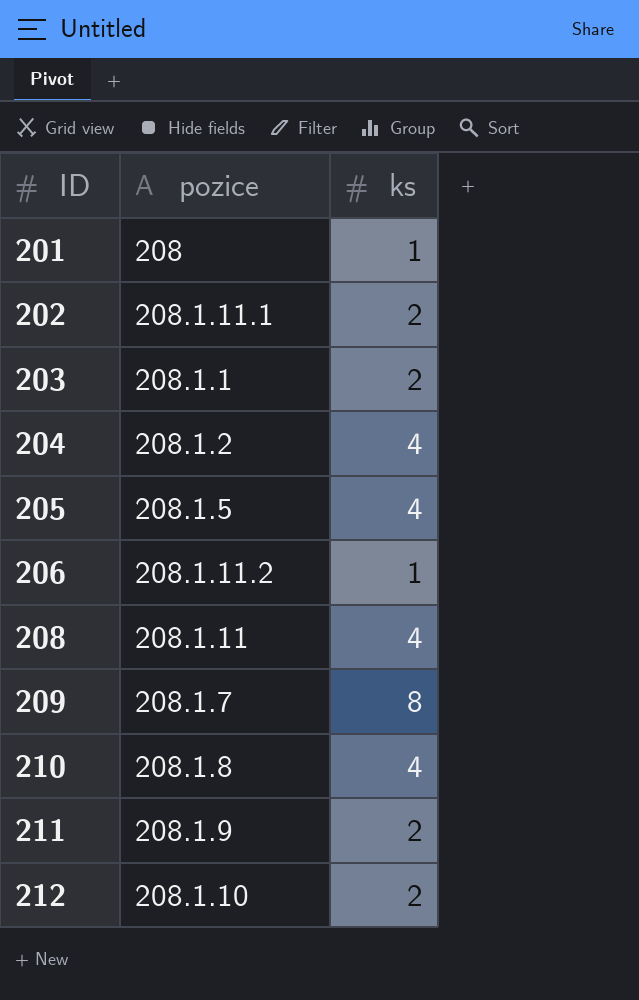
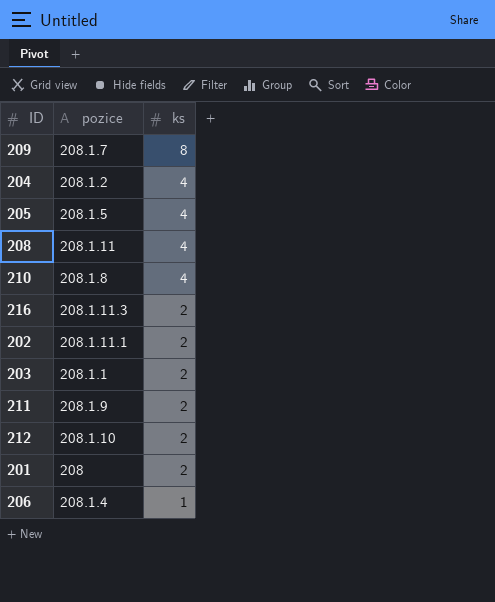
row order: ID ascending -> ks descending
row 216: none -> 208.1.11.3 | 2
201 | ks: 1 -> 2
206 | pozice: 208.1.11.2 -> 208.1.4

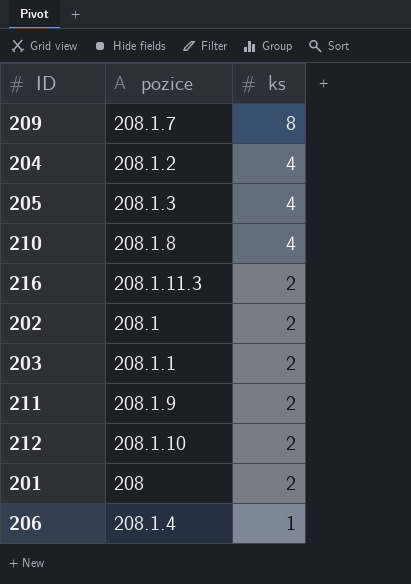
row 208: 208.1.11 | 4 -> none
205 | pozice: 208.1.5 -> 208.1.3
202 | pozice: 208.1.11.1 -> 208.1

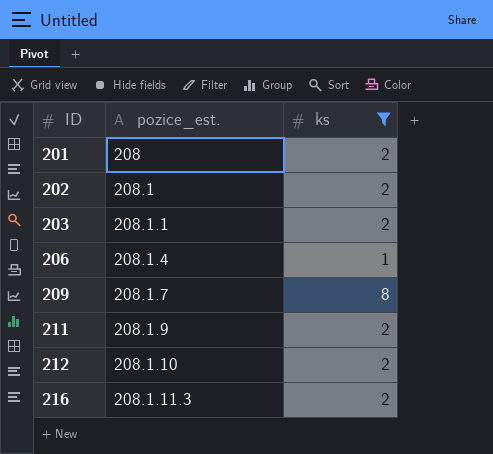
filter: none -> ks != 4
row order: ks descending -> ID ascending
column name: pozice -> pozice_est.

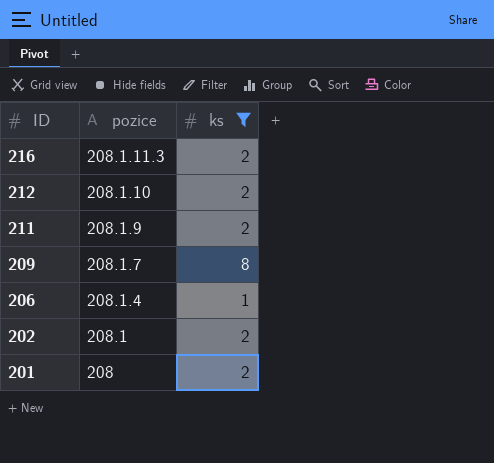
row order: ID ascending -> ID descending
column name: pozice_est. -> pozice
row 203: 208.1.1 | 2 -> none

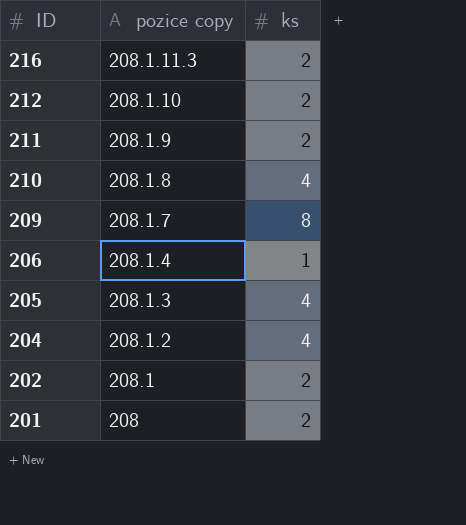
filter: ks != 4 -> none
column name: pozice -> pozice copy

